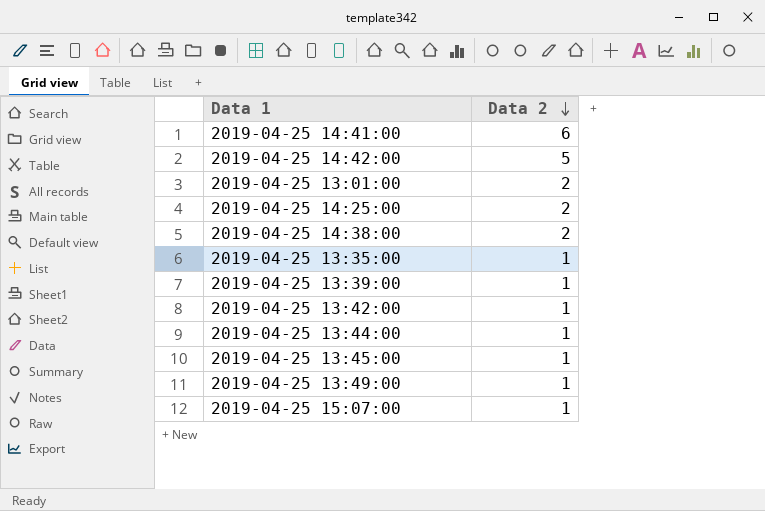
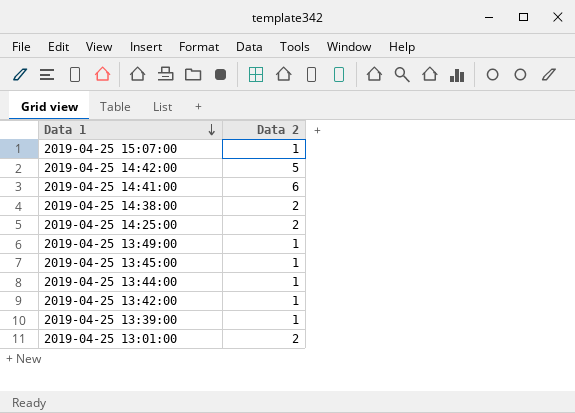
row order: Data 2 descending -> Data 1 descending
row 2019-04-25 13:35:00: 1 -> none

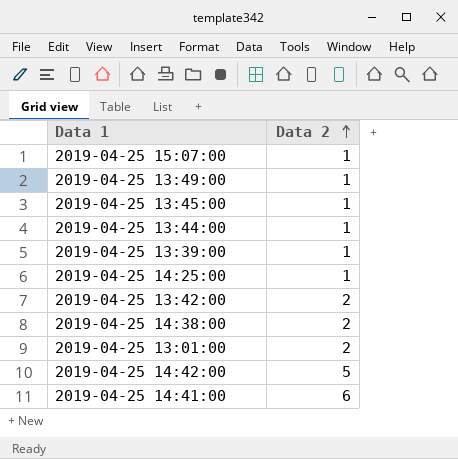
row order: Data 1 descending -> Data 2 ascending
2019-04-25 14:25:00 | Data 2: 2 -> 1
2019-04-25 13:42:00 | Data 2: 1 -> 2

